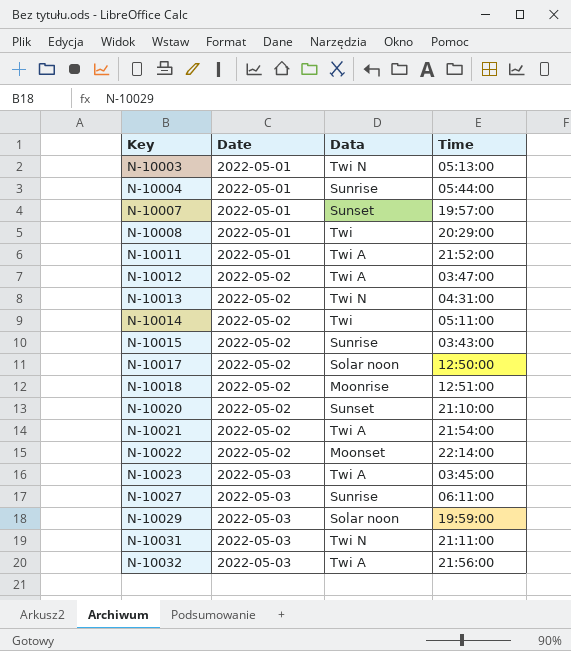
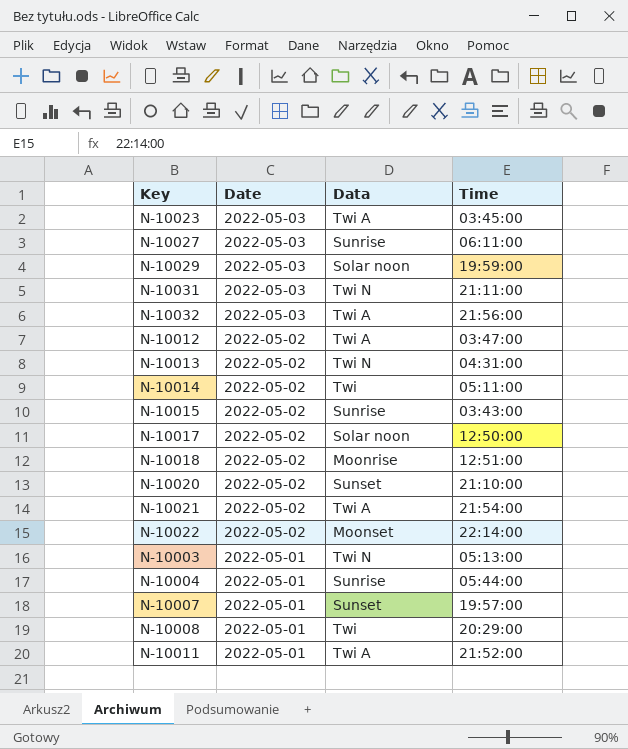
row order: Key ascending -> Date descending

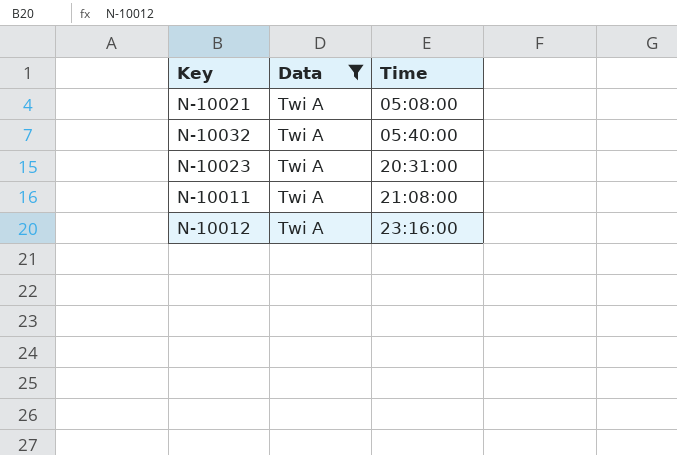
filter: none -> Data = Twi A
row order: Date descending -> Time ascending
column Date | position: 2 -> none
N-10021 | Time: 21:54:00 -> 05:08:00
N-10032 | Time: 21:56:00 -> 05:40:00
N-10023 | Time: 03:45:00 -> 20:31:00
N-10011 | Time: 21:52:00 -> 21:08:00
N-10012 | Time: 03:47:00 -> 23:16:00

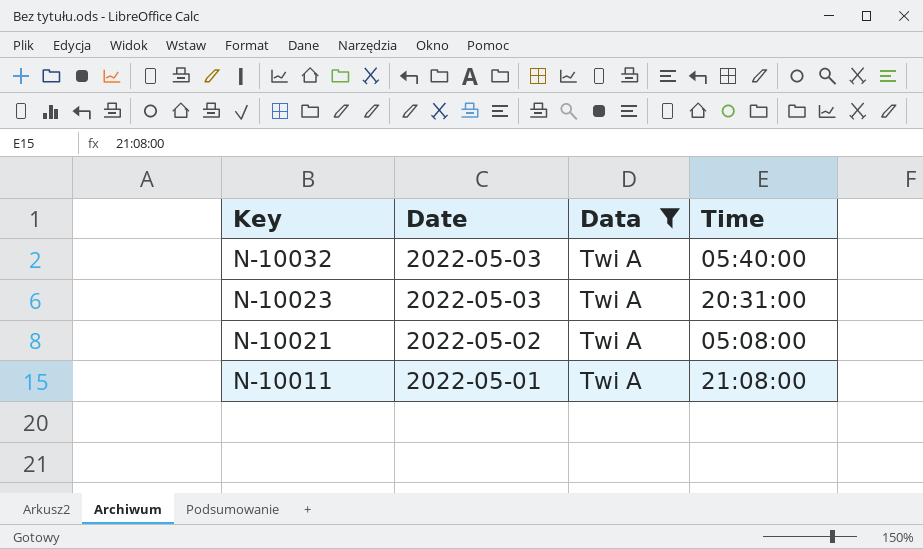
row order: Time ascending -> Key descending
column Date | position: none -> 2
row N-10012: Twi A | 23:16:00 -> none

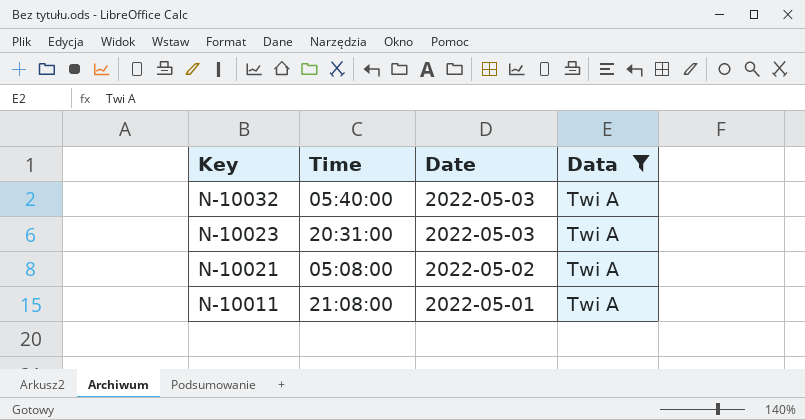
column Time | position: 4 -> 2

